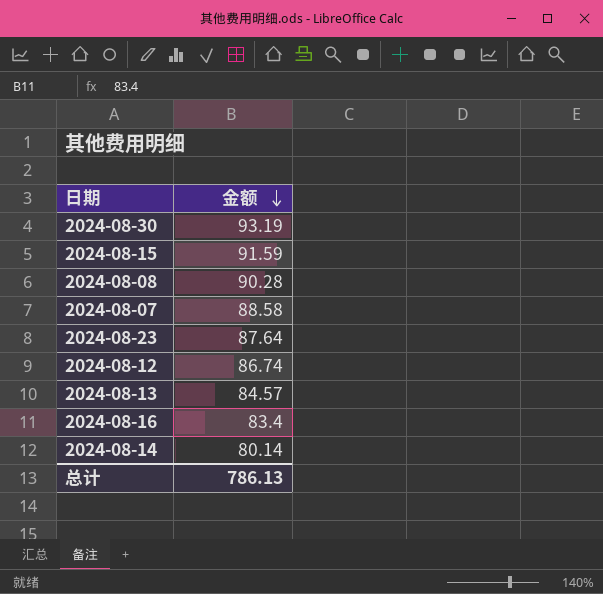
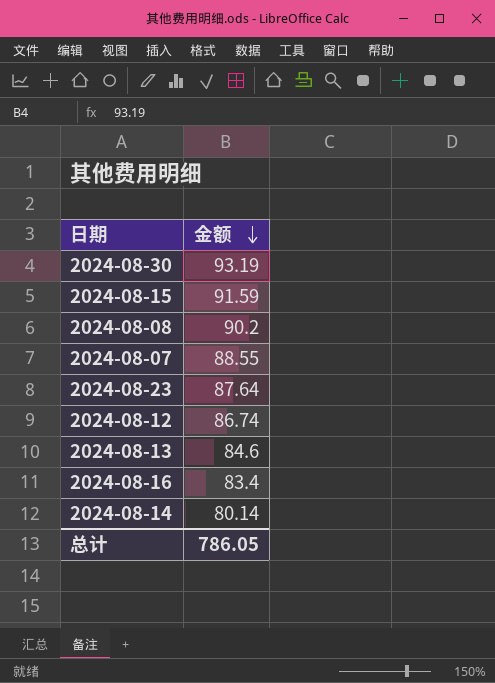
2024-08-08 | 金额: 90.28 -> 90.2
2024-08-07 | 金额: 88.58 -> 88.55
2024-08-13 | 金额: 84.57 -> 84.6
总计 | 金额: 786.13 -> 786.05

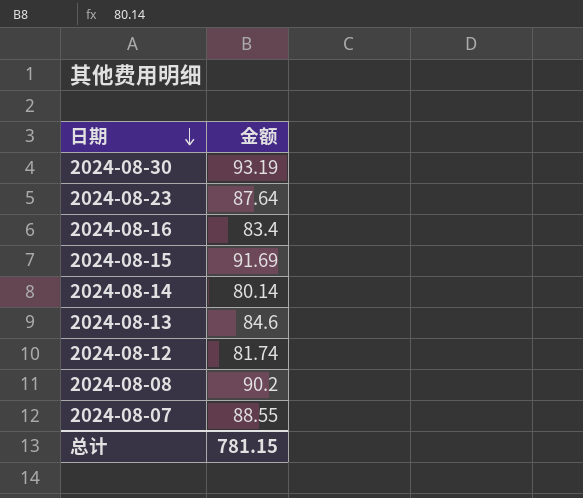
row order: 金额 descending -> 日期 descending
2024-08-15 | 金额: 91.59 -> 91.69
2024-08-12 | 金额: 86.74 -> 81.74
总计 | 金额: 786.05 -> 781.15

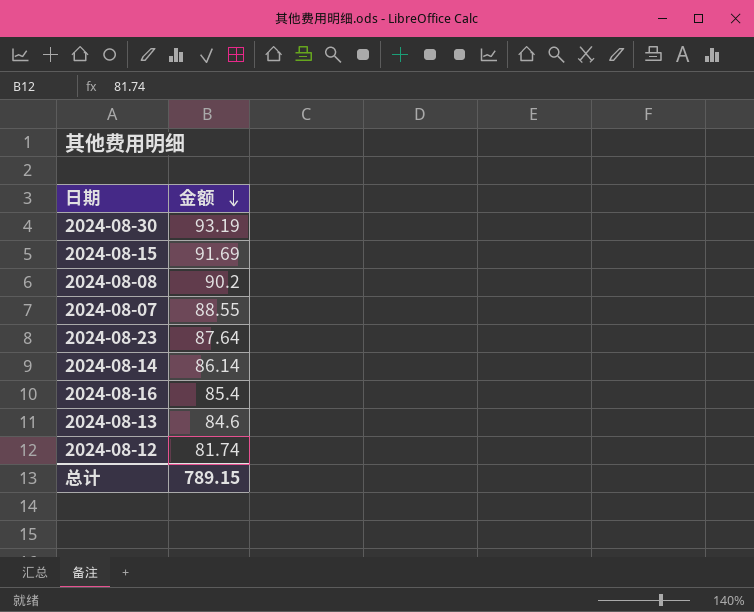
row order: 日期 descending -> 金额 descending
2024-08-14 | 金额: 80.14 -> 86.14
2024-08-16 | 金额: 83.4 -> 85.4
总计 | 金额: 781.15 -> 789.15

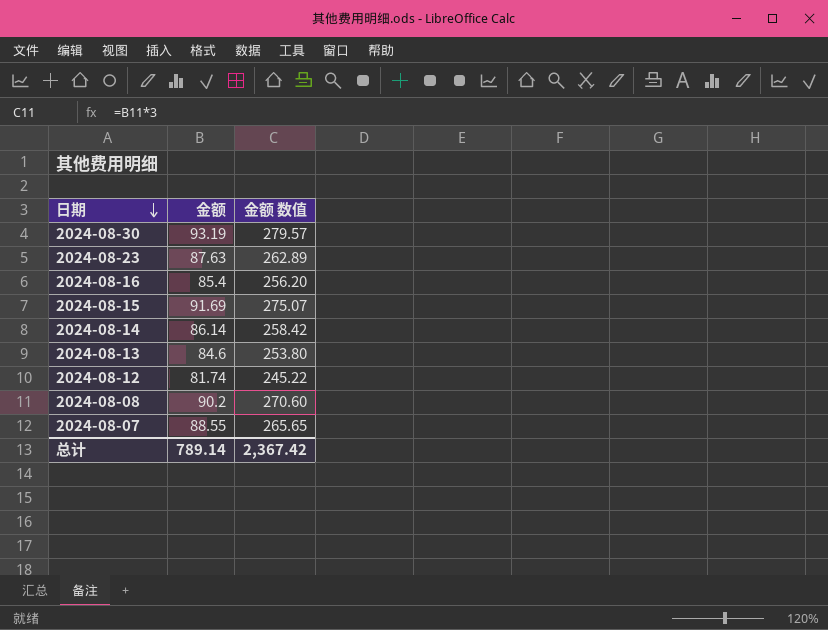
row order: 金额 descending -> 日期 descending
column 金额 数值 | formula: none -> [金额] * 3
2024-08-23 | 金额: 87.64 -> 87.63
总计 | 金额: 789.15 -> 789.14

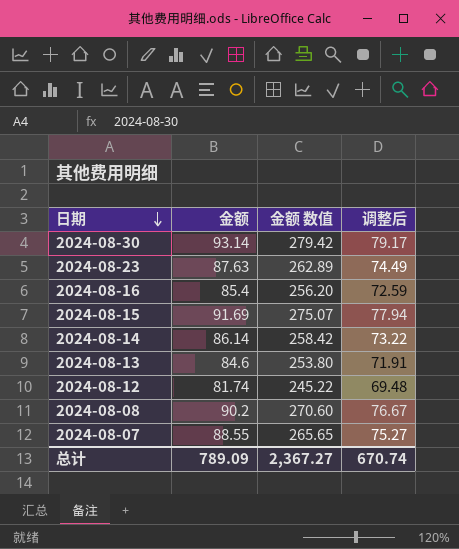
column 调整后 | formula: none -> [金额] * 0.85
2024-08-30 | 金额: 93.19 -> 93.14
2024-08-30 | 金额 数值: 279.57 -> 279.42
总计 | 金额: 789.14 -> 789.09
总计 | 金额 数值: 2,367.42 -> 2,367.27

